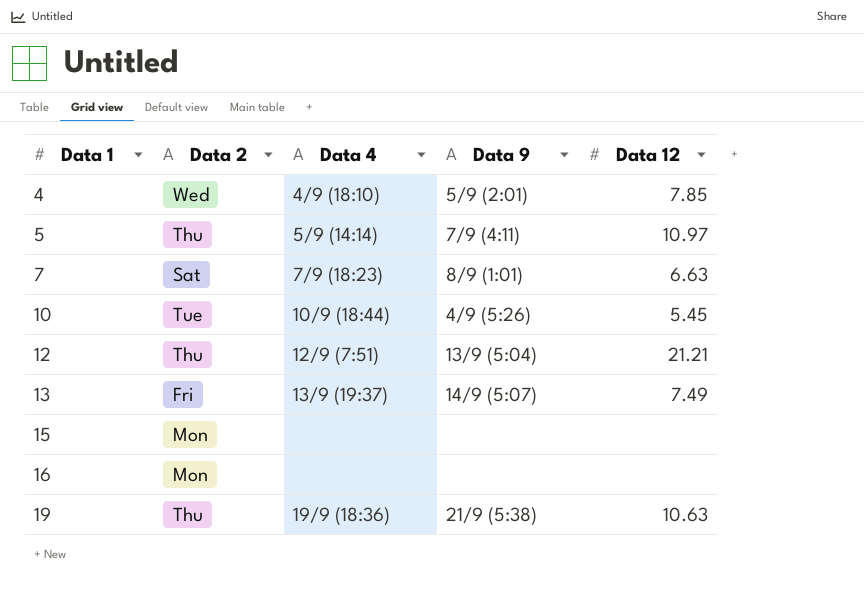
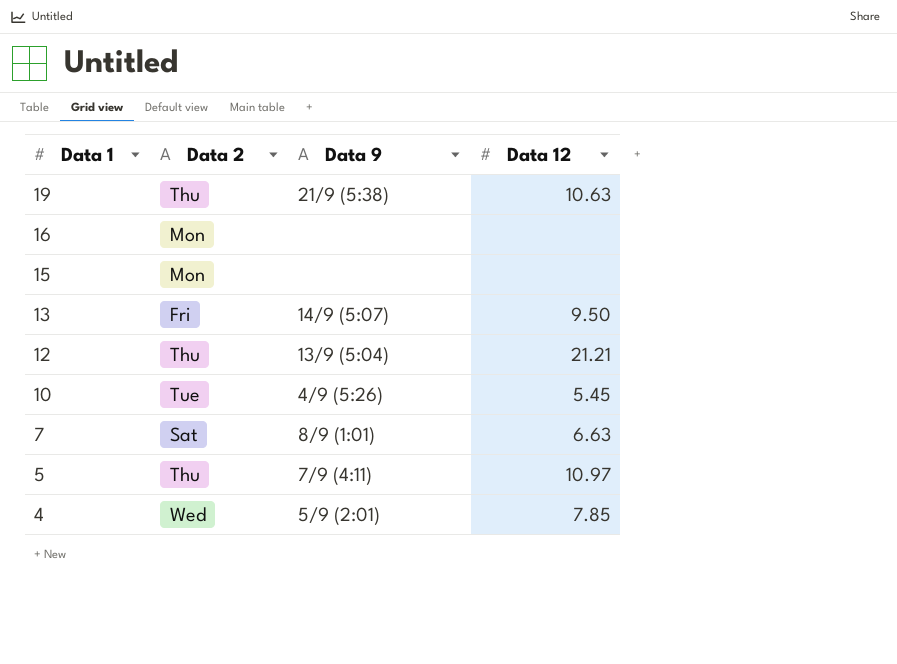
row order: Data 1 ascending -> Data 1 descending
column Data 4 | position: 3 -> none
13 | Data 12: 7.49 -> 9.50

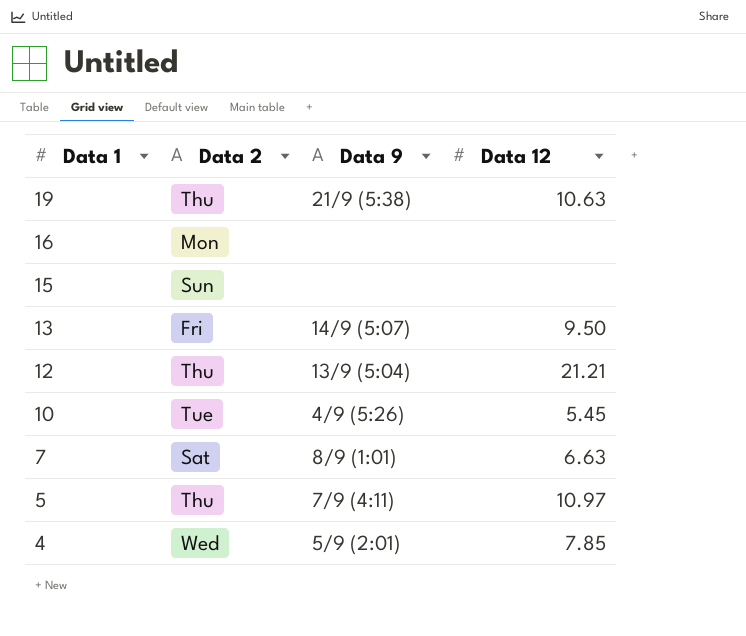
15 | Data 2: Mon -> Sun

